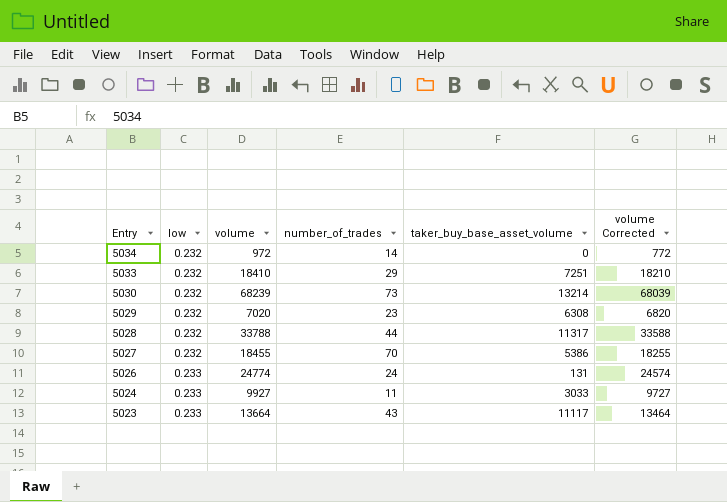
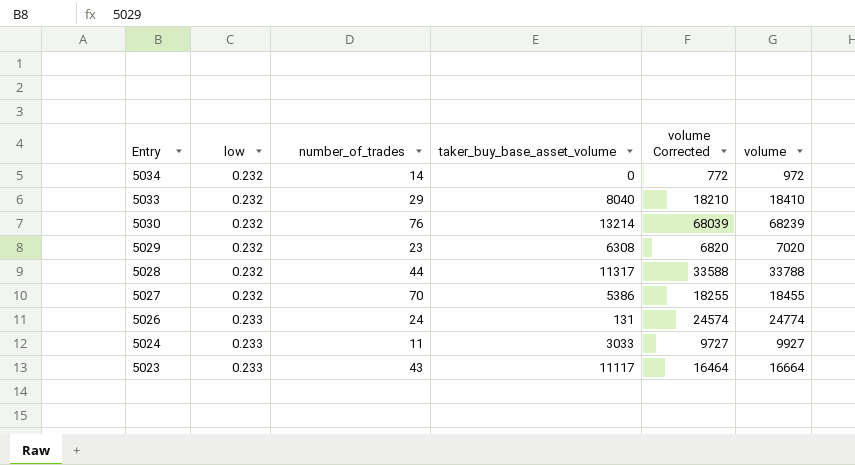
column volume | position: 3 -> 6
5033 | taker_buy_base_asset_volume: 7251 -> 8040
5030 | number_of_trades: 73 -> 76
5023 | volume Corrected: 13464 -> 16464
5023 | volume: 13664 -> 16664

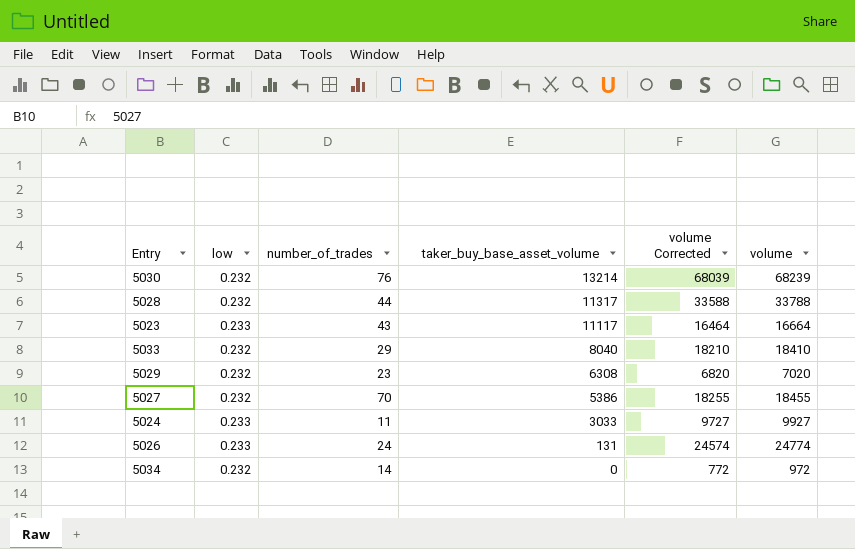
row order: Entry descending -> taker_buy_base_asset_volume descending

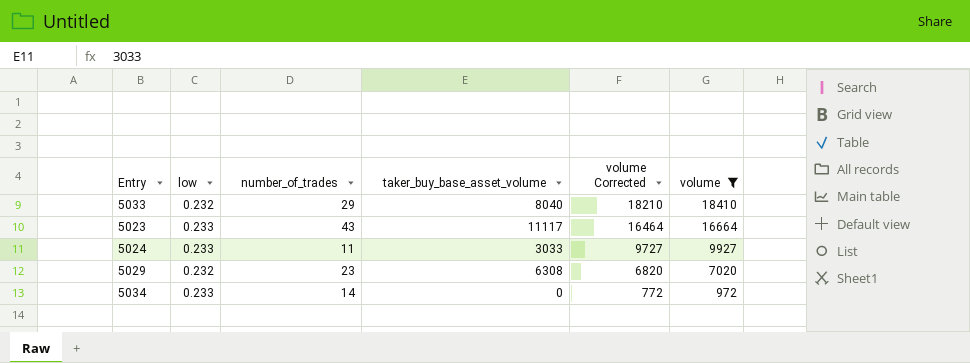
filter: none -> volume <= 18410
row order: taker_buy_base_asset_volume descending -> volume Corrected descending
5034 | low: 0.232 -> 0.233

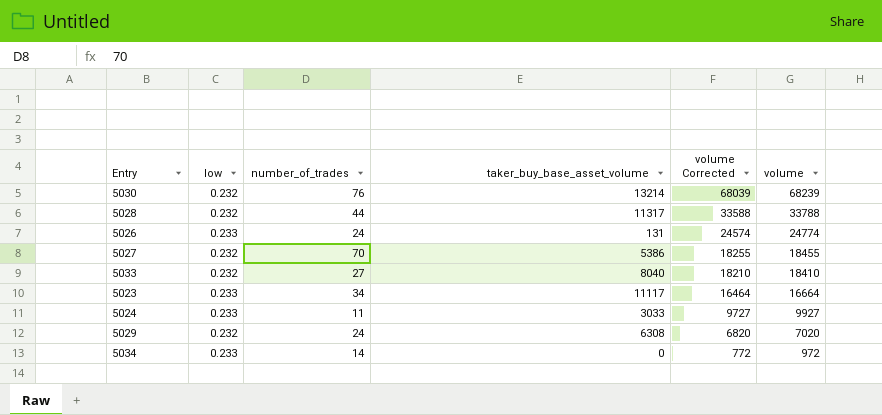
filter: volume <= 18410 -> none
5033 | number_of_trades: 29 -> 27
5023 | number_of_trades: 43 -> 34
5029 | number_of_trades: 23 -> 24

